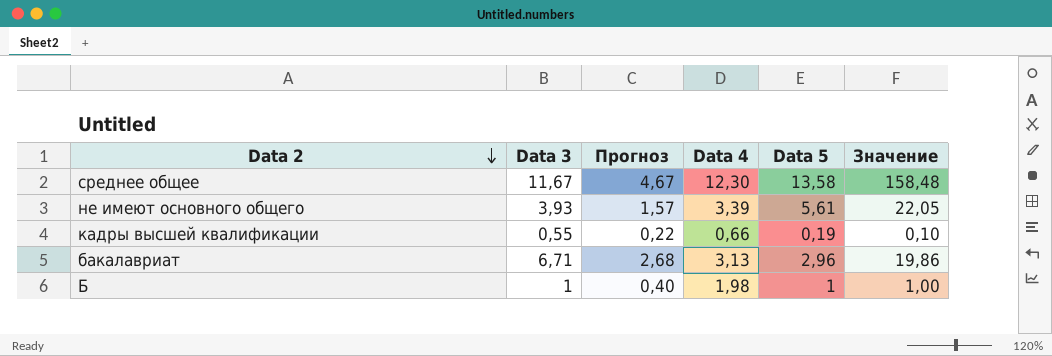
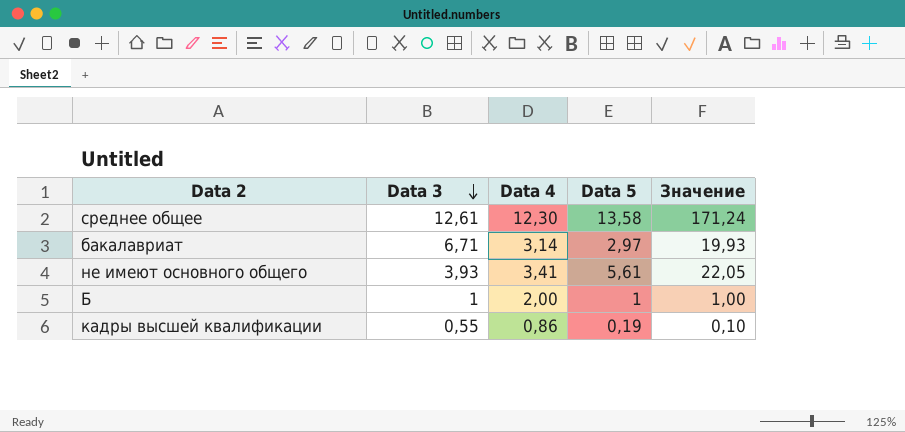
row order: Data 2 descending -> Data 3 descending
column Прогноз | formula: [Data 3] * 0,4 -> none
среднее общее | Data 3: 11,67 -> 12,61
среднее общее | Значение: 158,48 -> 171,24
бакалавриат | Data 4: 3,13 -> 3,14
бакалавриат | Data 5: 2,96 -> 2,97
бакалавриат | Значение: 19,86 -> 19,93
не имеют основного общего | Data 4: 3,39 -> 3,41
Б | Data 4: 1,98 -> 2,00
кадры высшей квалификации | Data 4: 0,66 -> 0,86

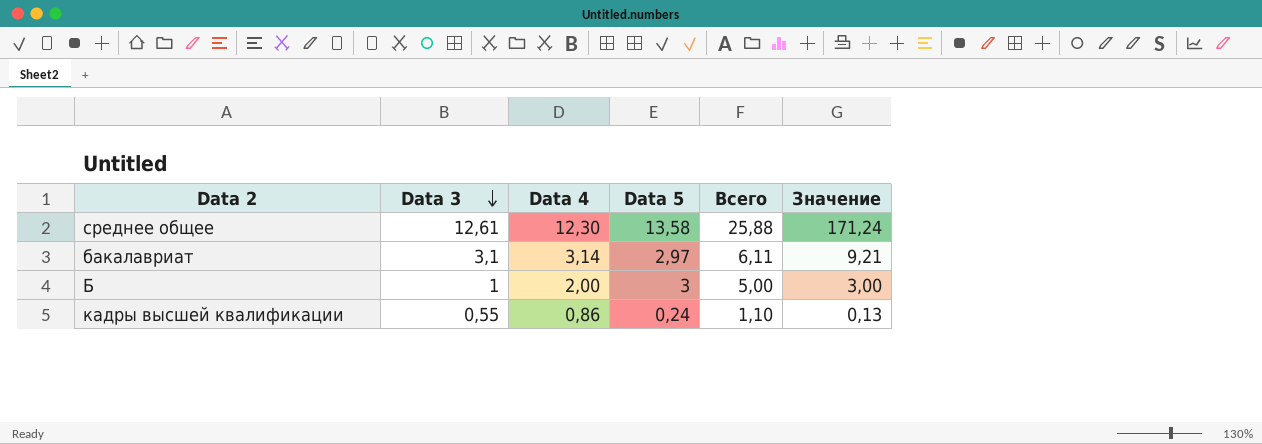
column Всего | formula: none -> [Data 4] + [Data 5]
row не имеют основного общего: 3,93 | 3,41 | 5,61 | 22,05 -> none
бакалавриат | Data 3: 6,71 -> 3,1
бакалавриат | Значение: 19,93 -> 9,21
Б | Data 5: 1 -> 3
Б | Значение: 1,00 -> 3,00
кадры высшей квалификации | Data 5: 0,19 -> 0,24
кадры высшей квалификации | Значение: 0,10 -> 0,13

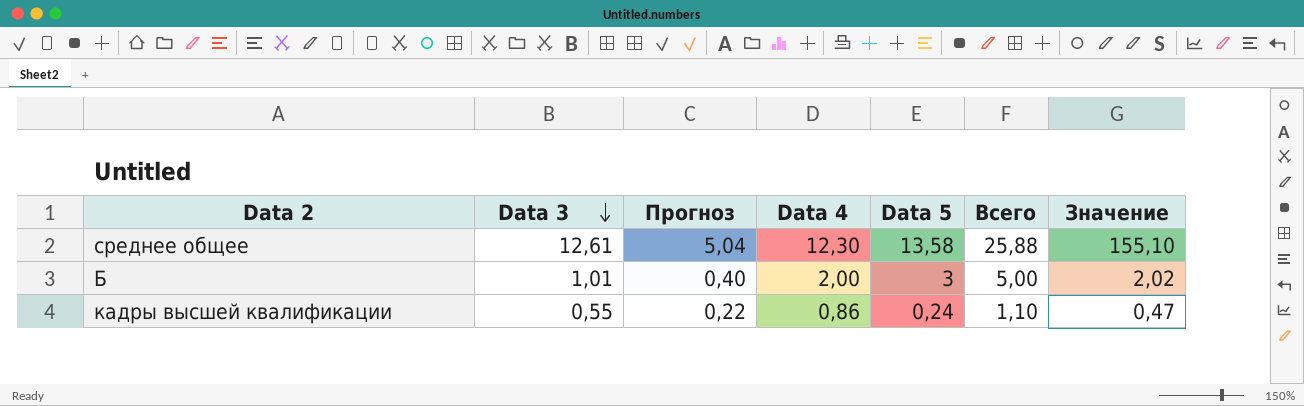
column Прогноз | formula: none -> [Data 3] * 0,4
column Значение | formula: [Data 3] * [Data 5] -> [Data 3] * [Data 4]
row бакалавриат: 3,1 | 3,14 | 2,97 | 6,11 | 9,21 -> none
Б | Data 3: 1 -> 1,01

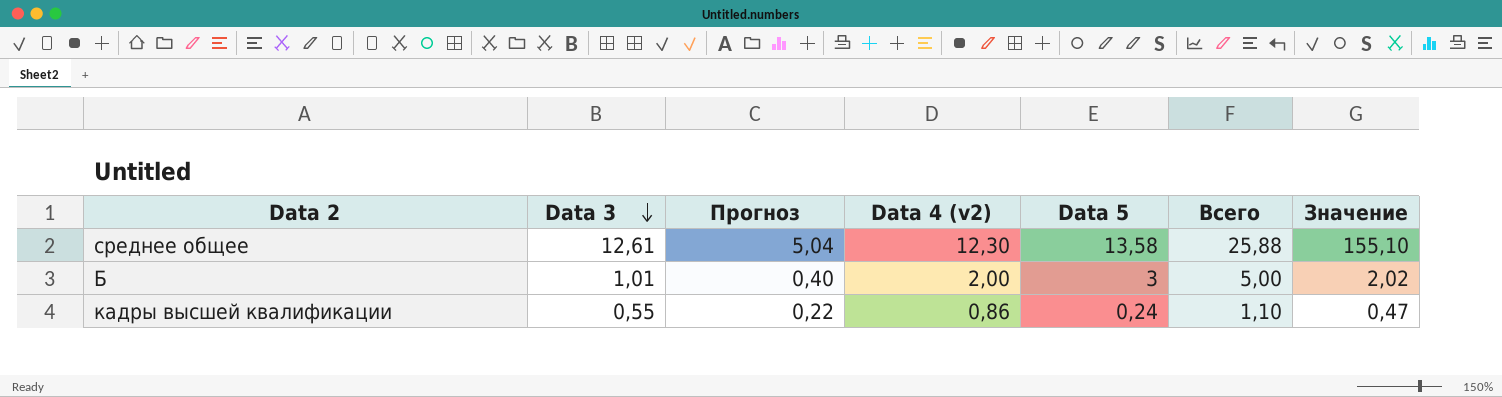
column name: Data 4 -> Data 4 (v2)

